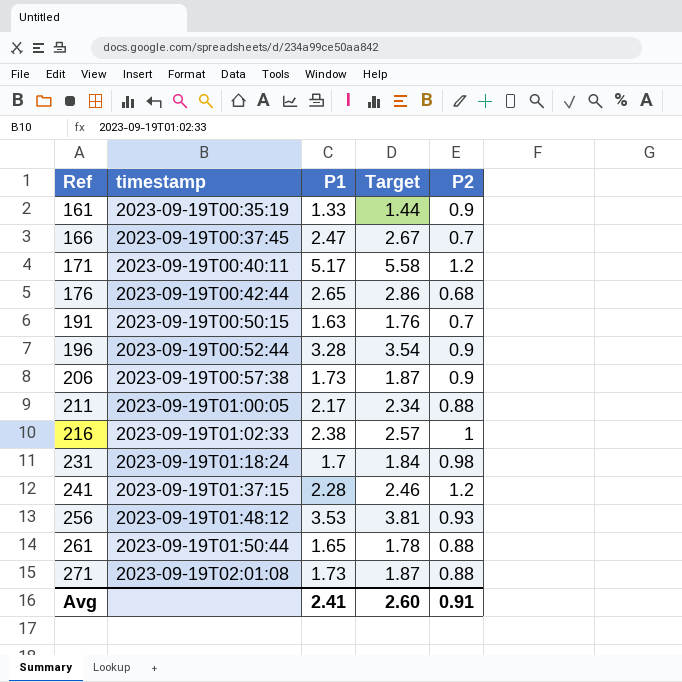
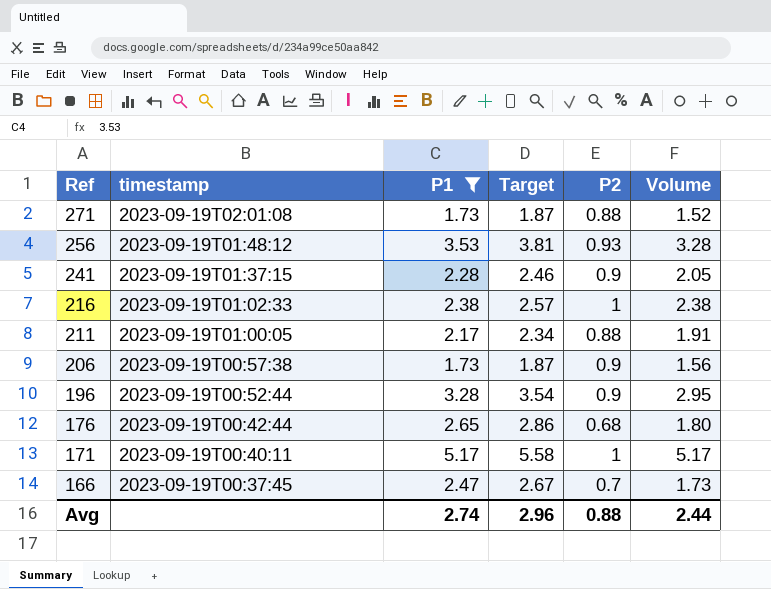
filter: none -> P1 >= 1.73
row order: Ref ascending -> Ref descending
column Volume | formula: none -> [P1] * [P2]
241 | P2: 1.2 -> 0.9
171 | P2: 1.2 -> 1
Avg | P1: 2.41 -> 2.74
Avg | Target: 2.60 -> 2.96
Avg | P2: 0.91 -> 0.88

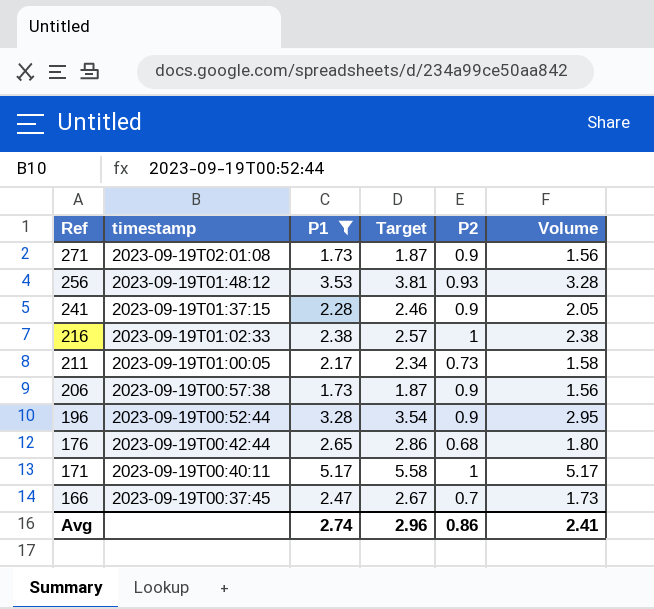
271 | P2: 0.88 -> 0.9
271 | Volume: 1.52 -> 1.56
211 | P2: 0.88 -> 0.73
211 | Volume: 1.91 -> 1.58
Avg | P2: 0.88 -> 0.86
Avg | Volume: 2.44 -> 2.41

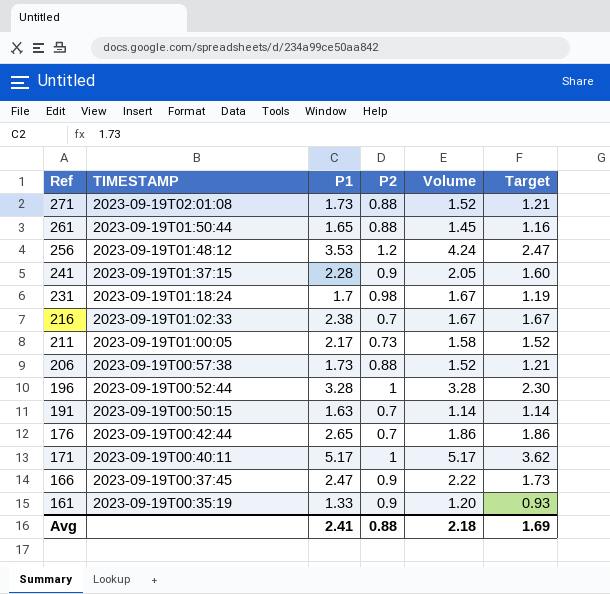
filter: P1 >= 1.73 -> none
column name: timestamp -> TIMESTAMP
column Target | formula: [P1] * 1.08 -> [P1] * 0.7
column Target | position: 4 -> 6
271 | P2: 0.9 -> 0.88
271 | Volume: 1.56 -> 1.52
256 | P2: 0.93 -> 1.2
256 | Volume: 3.28 -> 4.24
216 | P2: 1 -> 0.7
216 | Volume: 2.38 -> 1.67
206 | P2: 0.9 -> 0.88
206 | Volume: 1.56 -> 1.52
196 | P2: 0.9 -> 1
196 | Volume: 2.95 -> 3.28
176 | P2: 0.68 -> 0.7
176 | Volume: 1.80 -> 1.86
166 | P2: 0.7 -> 0.9
166 | Volume: 1.73 -> 2.22
Avg | P1: 2.74 -> 2.41
Avg | P2: 0.86 -> 0.88
Avg | Volume: 2.41 -> 2.18
Avg | Target: 2.96 -> 1.69

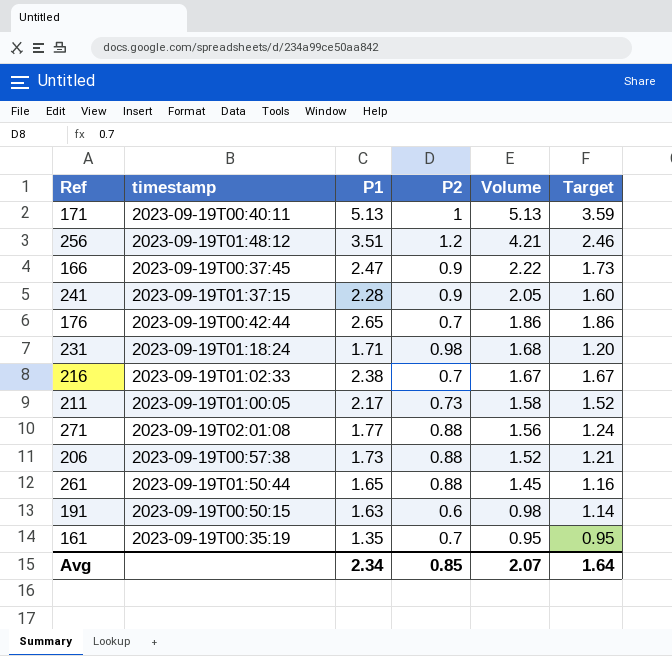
row order: Ref descending -> Volume descending
column name: TIMESTAMP -> timestamp
row 196: 2023-09-19T00:52:44 | 3.28 | 1 | 3.28 | 2.30 -> none
171 | P1: 5.17 -> 5.13
171 | Volume: 5.17 -> 5.13
171 | Target: 3.62 -> 3.59
256 | P1: 3.53 -> 3.51
256 | Volume: 4.24 -> 4.21
256 | Target: 2.47 -> 2.46
231 | P1: 1.7 -> 1.71
231 | Volume: 1.67 -> 1.68
231 | Target: 1.19 -> 1.20
271 | P1: 1.73 -> 1.77
271 | Volume: 1.52 -> 1.56
271 | Target: 1.21 -> 1.24
191 | P2: 0.7 -> 0.6
191 | Volume: 1.14 -> 0.98
161 | P1: 1.33 -> 1.35
161 | P2: 0.9 -> 0.7
161 | Volume: 1.20 -> 0.95
161 | Target: 0.93 -> 0.95
Avg | P1: 2.41 -> 2.34
Avg | P2: 0.88 -> 0.85
Avg | Volume: 2.18 -> 2.07
Avg | Target: 1.69 -> 1.64

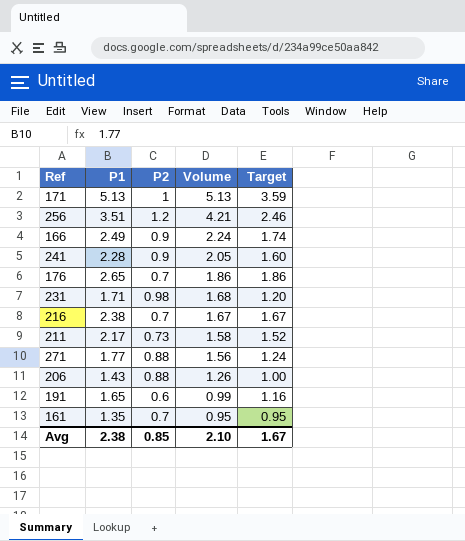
column timestamp | position: 2 -> none
row 261: 2023-09-19T01:50:44 | 1.65 | 0.88 | 1.45 | 1.16 -> none
166 | P1: 2.47 -> 2.49
166 | Volume: 2.22 -> 2.24
166 | Target: 1.73 -> 1.74
206 | P1: 1.73 -> 1.43
206 | Volume: 1.52 -> 1.26
206 | Target: 1.21 -> 1.00
191 | P1: 1.63 -> 1.65
191 | Volume: 0.98 -> 0.99
191 | Target: 1.14 -> 1.16
Avg | P1: 2.34 -> 2.38
Avg | Volume: 2.07 -> 2.10
Avg | Target: 1.64 -> 1.67

